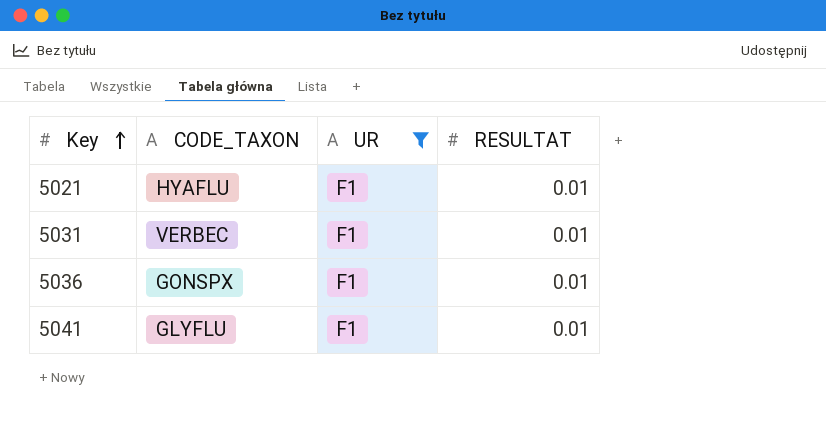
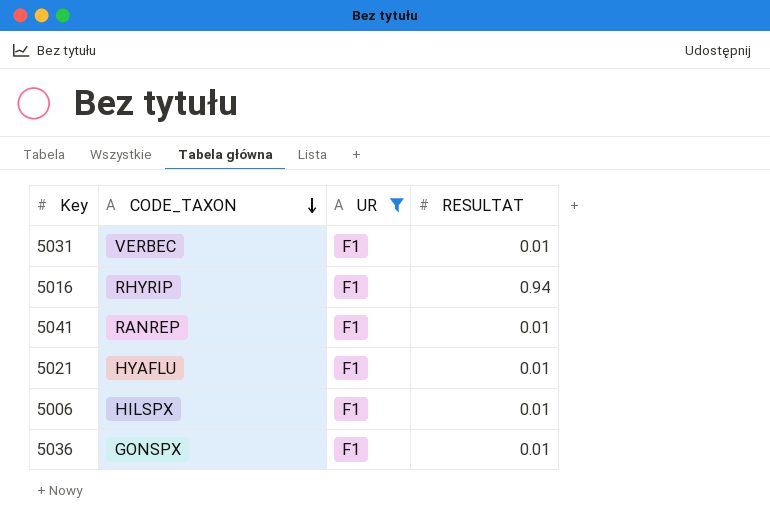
row order: Key ascending -> CODE_TAXON descending
row 5016: none -> RHYRIP | F1 | 0.94
5041 | CODE_TAXON: GLYFLU -> RANREP
row 5006: none -> HILSPX | F1 | 0.01

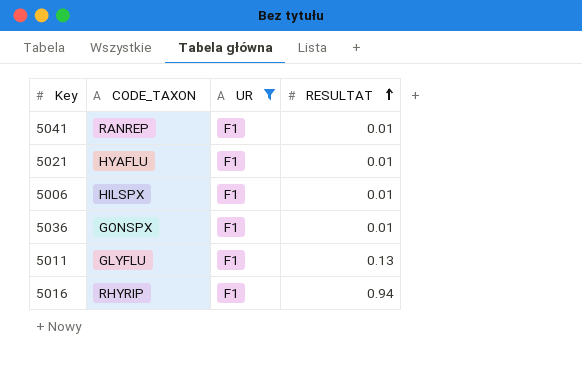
row order: CODE_TAXON descending -> RESULTAT ascending
row 5031: VERBEC | F1 | 0.01 -> none
row 5011: none -> GLYFLU | F1 | 0.13

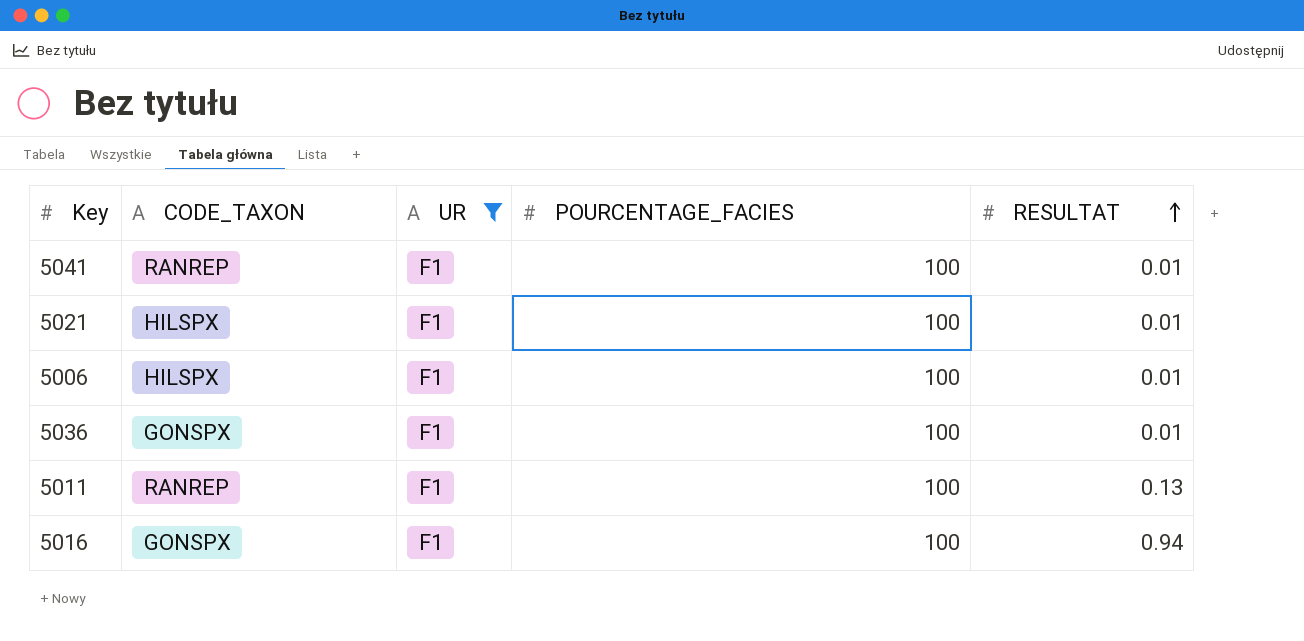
column POURCENTAGE_FACIES | position: none -> 4
5021 | CODE_TAXON: HYAFLU -> HILSPX
5011 | CODE_TAXON: GLYFLU -> RANREP
5016 | CODE_TAXON: RHYRIP -> GONSPX

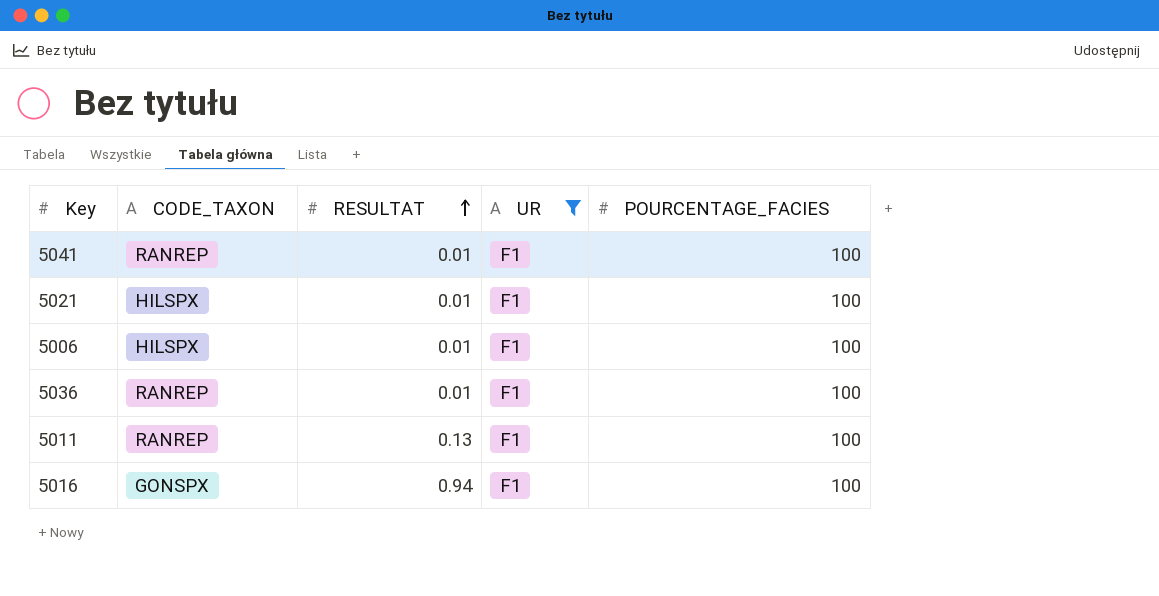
column RESULTAT | position: 5 -> 3
5036 | CODE_TAXON: GONSPX -> RANREP

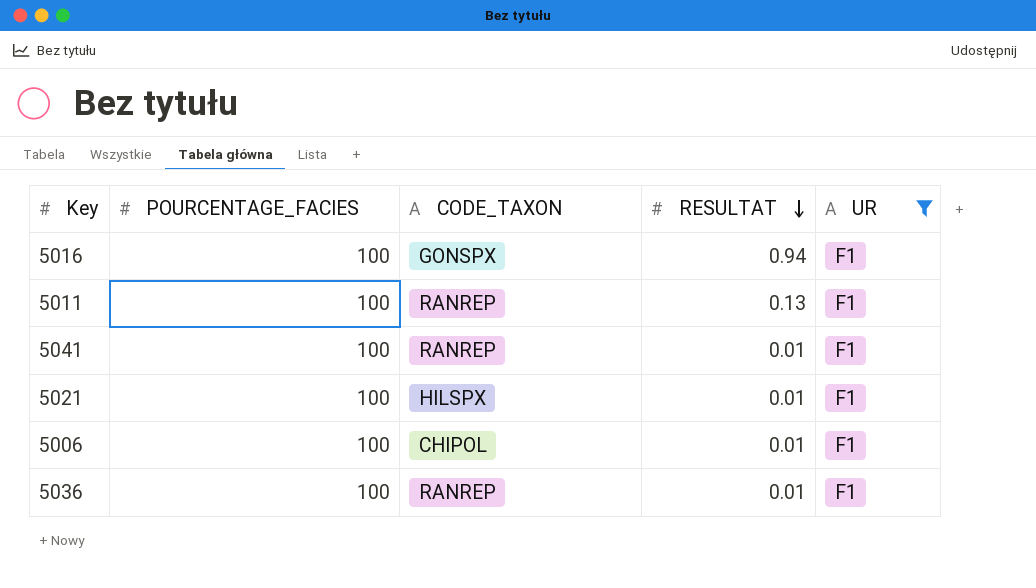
row order: RESULTAT ascending -> RESULTAT descending
column POURCENTAGE_FACIES | position: 5 -> 2
5006 | CODE_TAXON: HILSPX -> CHIPOL

